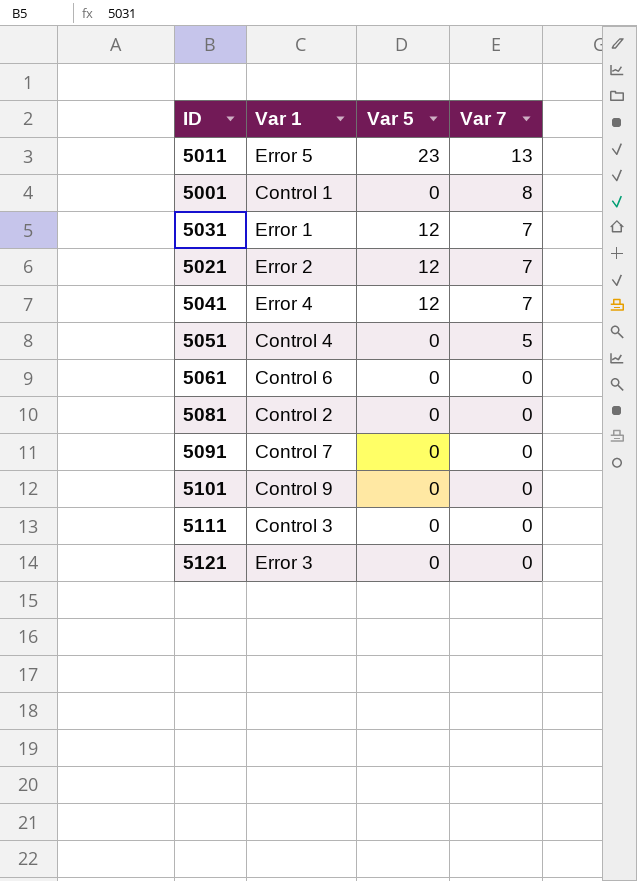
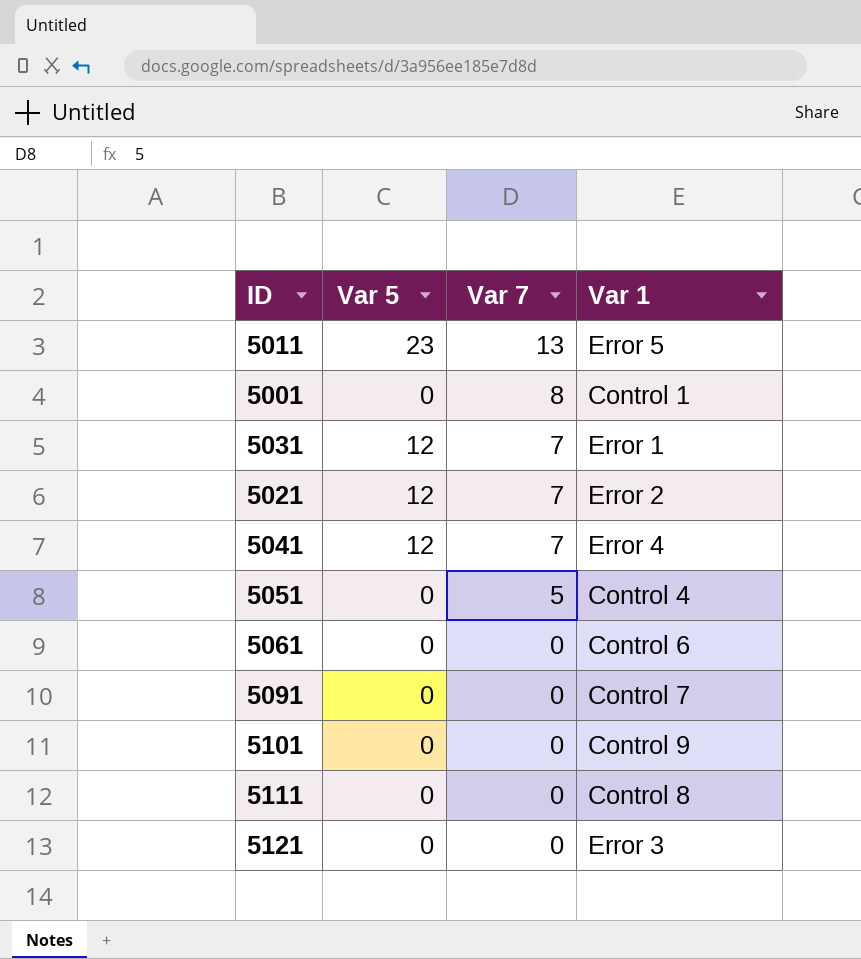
column Var 1 | position: 2 -> 4
row 5081: Control 2 | 0 | 0 -> none
5111 | Var 1: Control 3 -> Control 8

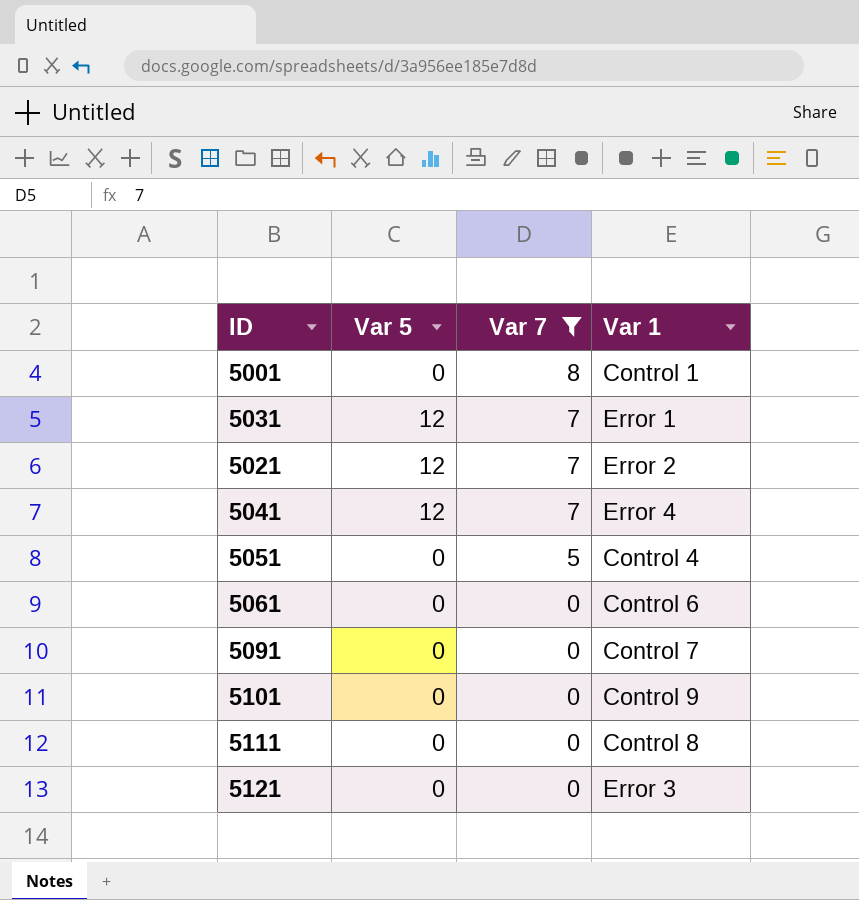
filter: none -> Var 7 != 13

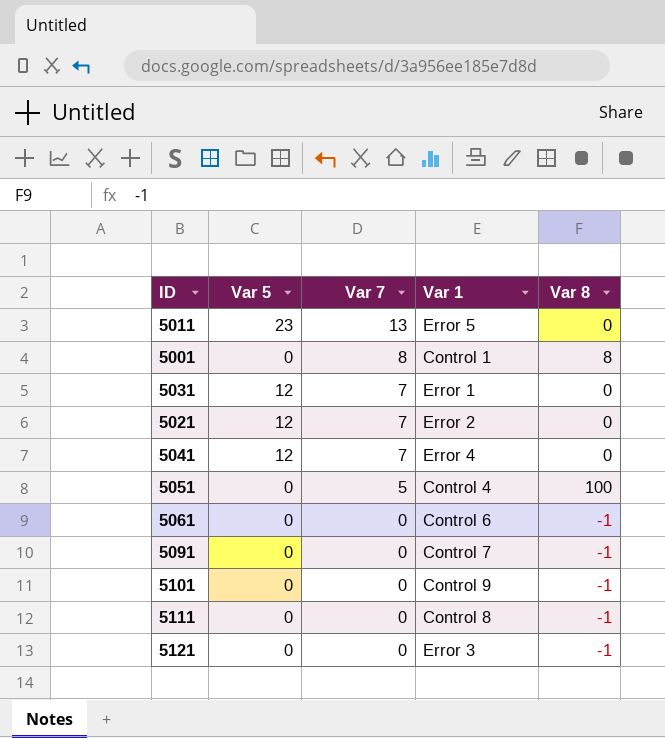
filter: Var 7 != 13 -> none
column Var 8 | position: none -> 5

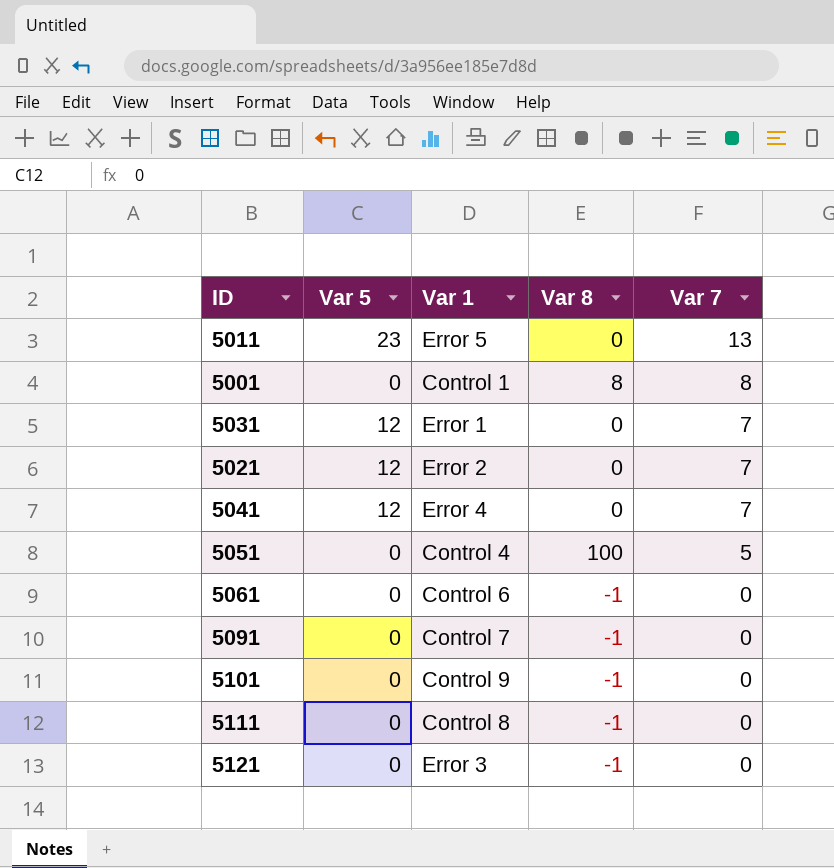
column Var 7 | position: 3 -> 5

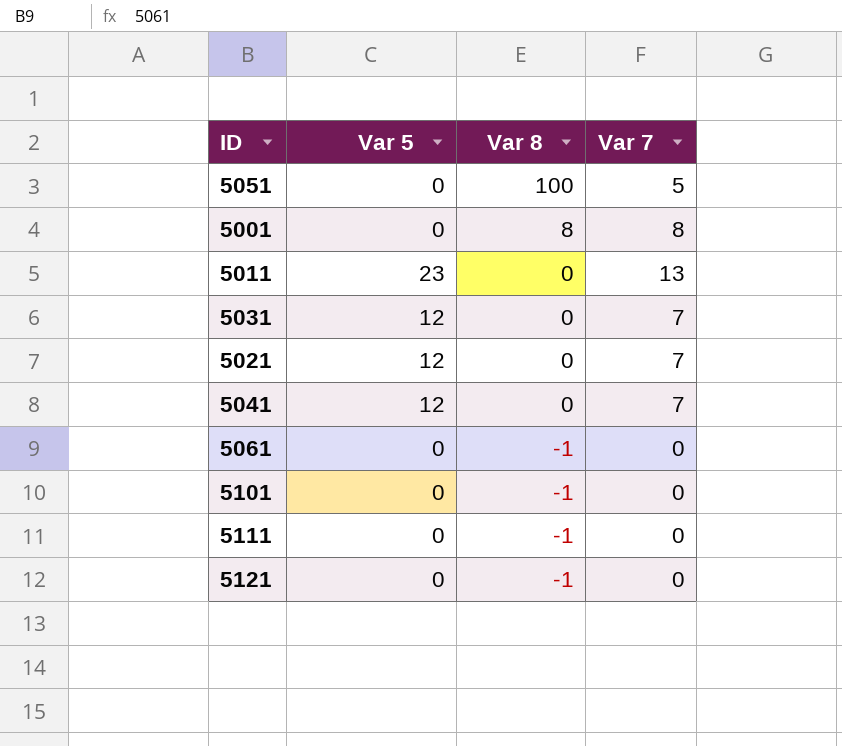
row order: Var 7 descending -> Var 8 descending
column Var 1 | position: 3 -> none
row 5091: 0 | Control 7 | -1 | 0 -> none

